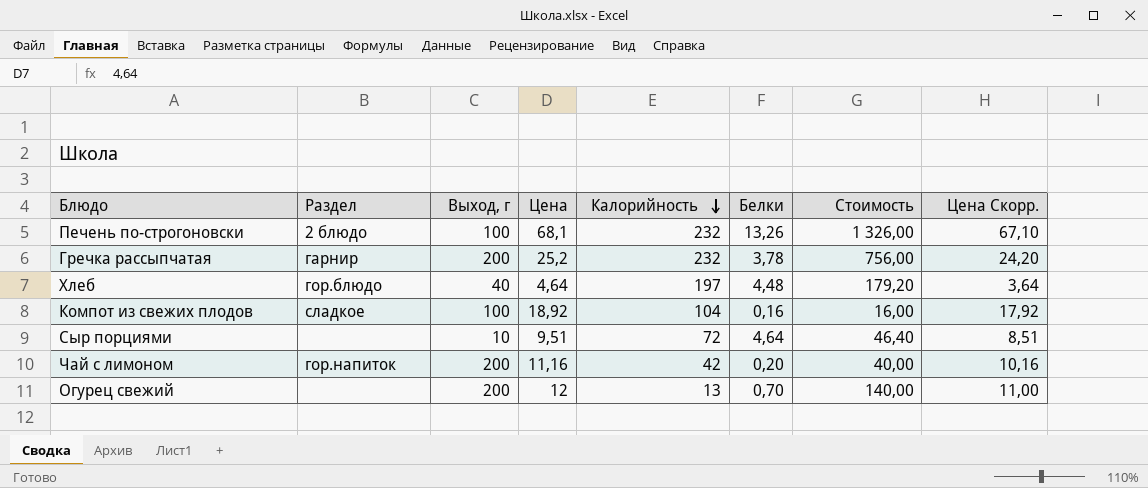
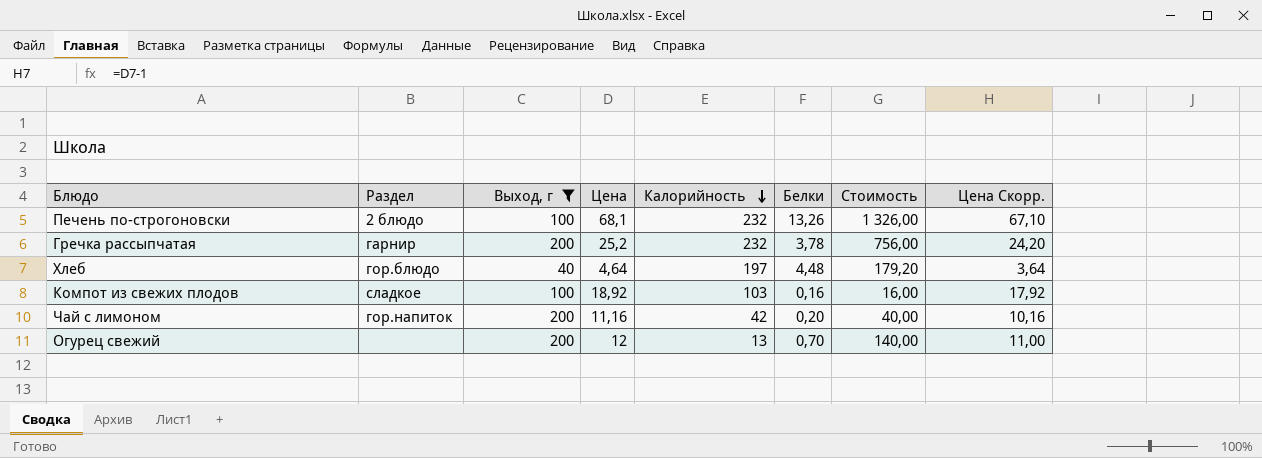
filter: none -> Выход, г != 10
Компот из свежих плодов | Калорийность: 104 -> 103

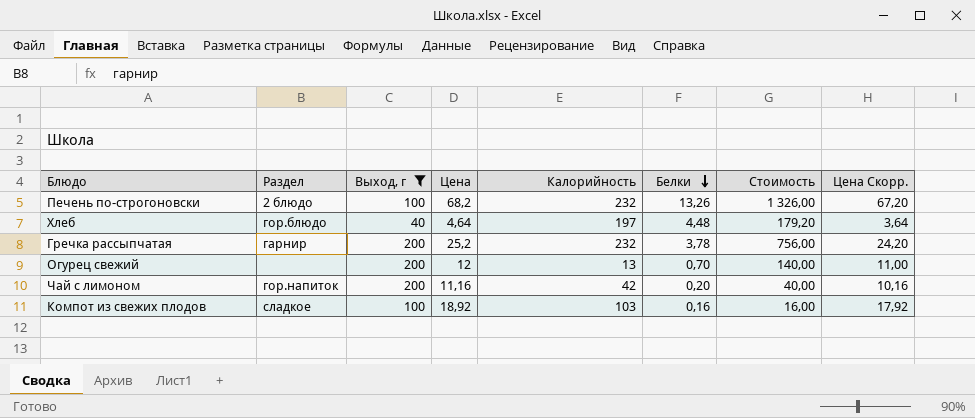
row order: Калорийность descending -> Белки descending
Печень по-строгоновски | Цена: 68,1 -> 68,2
Печень по-строгоновски | Цена Скорр.: 67,10 -> 67,20

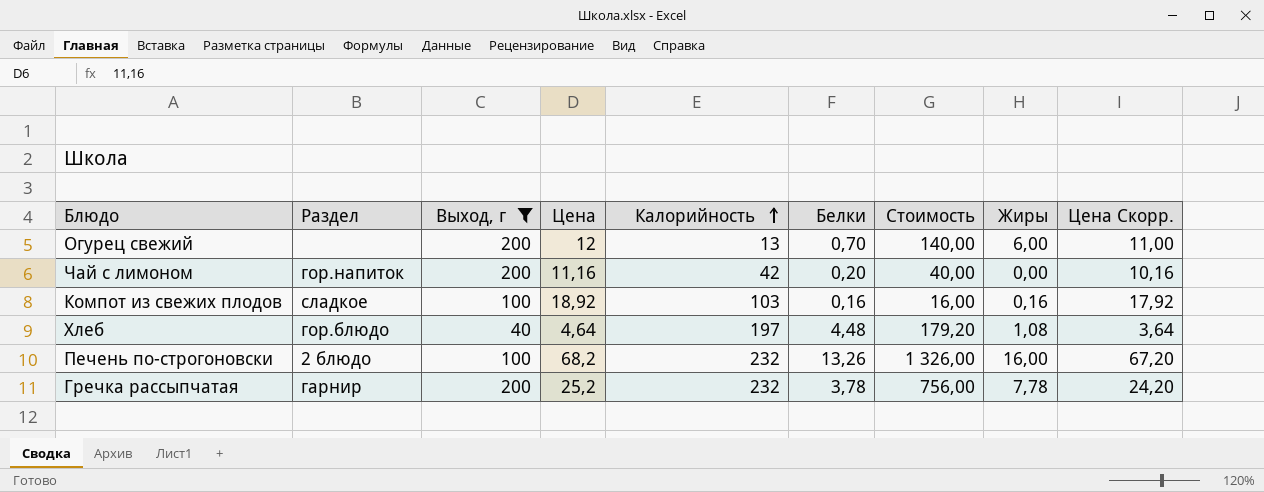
row order: Белки descending -> Калорийность ascending
column Жиры | position: none -> 8

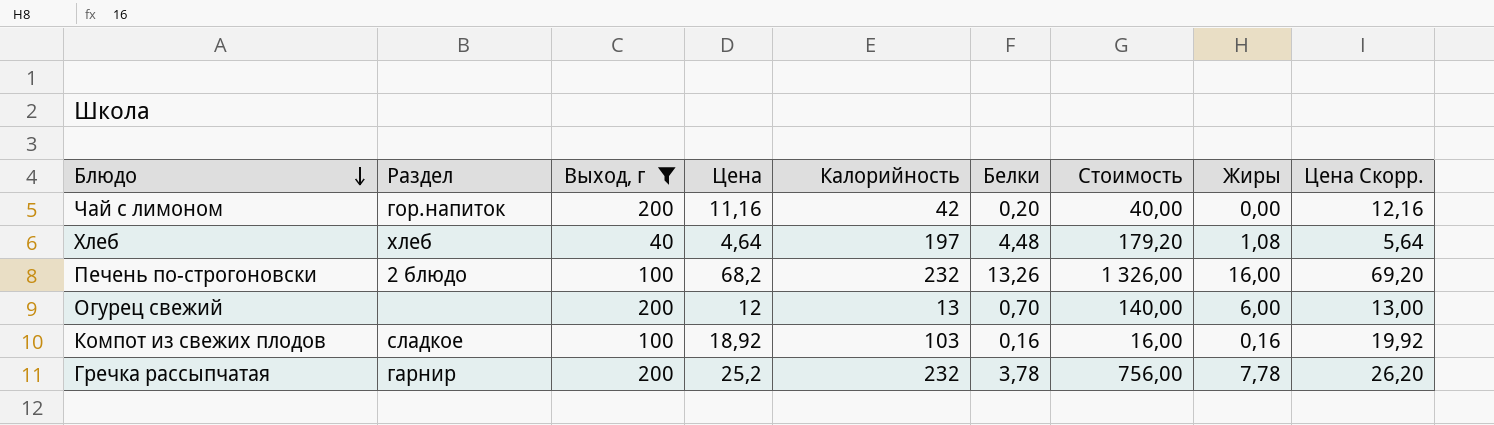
row order: Калорийность ascending -> Блюдо descending
column Цена Скорр. | formula: [Цена] - 1 -> [Цена] + 1
Хлеб | Раздел: гор.блюдо -> хлеб

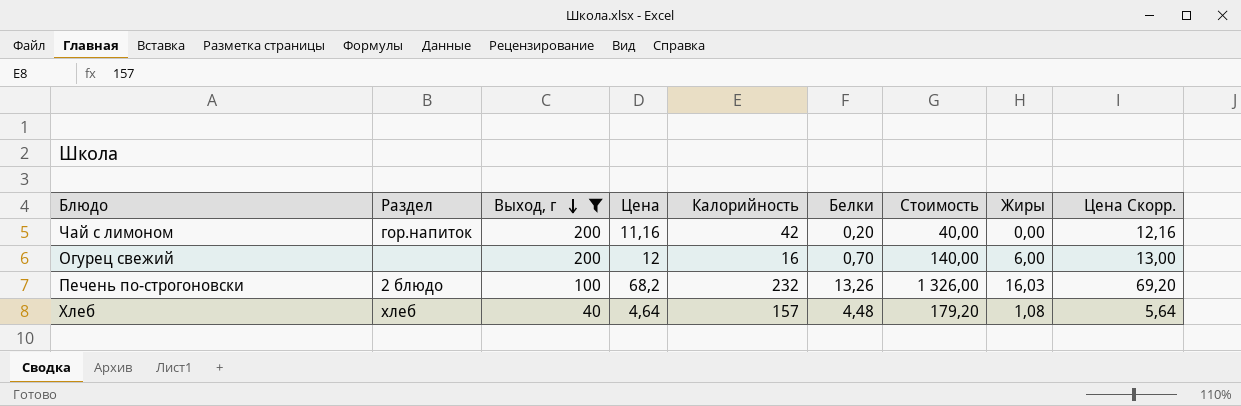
row order: Блюдо descending -> Выход, г descending
row Компот из свежих плодов: сладкое | 100 | 18,92 | 103 | 0,16 | 16,00 | 0,16 | 19,92 -> none
row Гречка рассыпчатая: гарнир | 200 | 25,2 | 232 | 3,78 | 756,00 | 7,78 | 26,20 -> none
Огурец свежий | Калорийность: 13 -> 16
Печень по-строгоновски | Жиры: 16,00 -> 16,03
Хлеб | Калорийность: 197 -> 157

